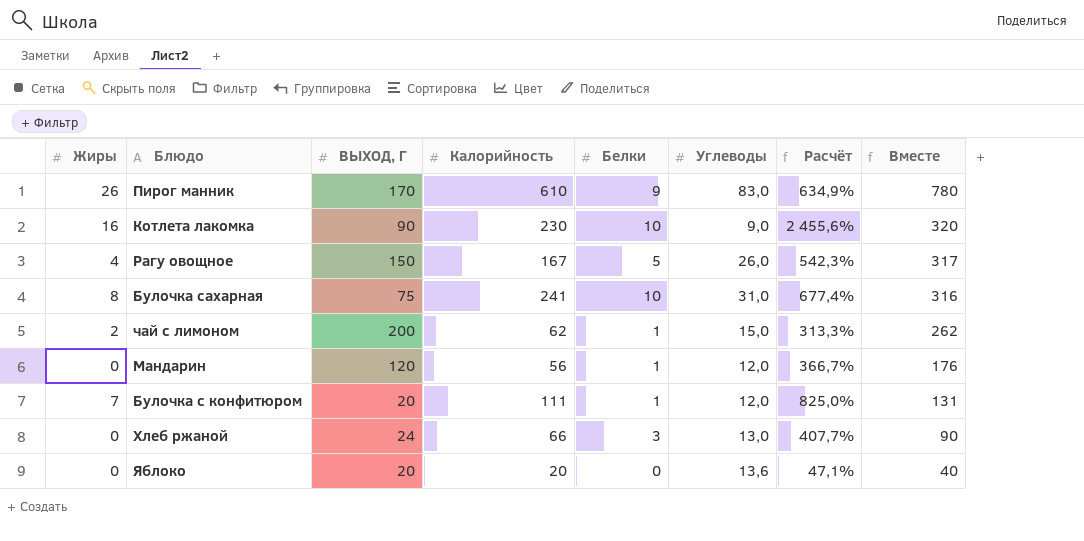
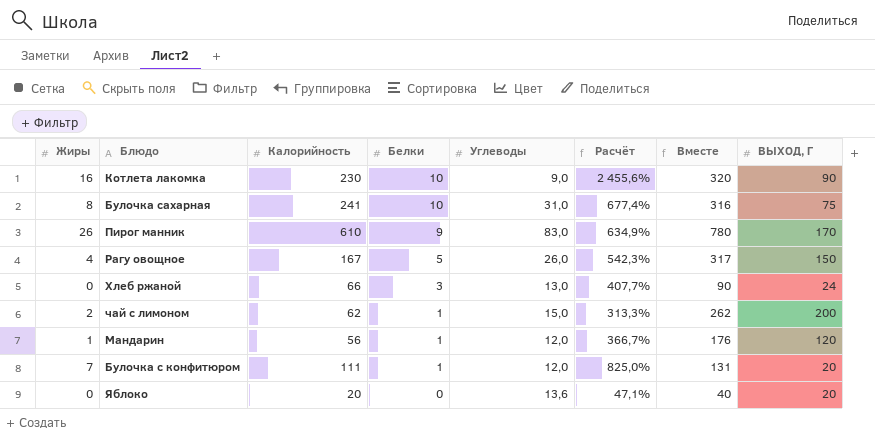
row order: Вместе descending -> Белки descending
column ВЫХОД, Г | position: 3 -> 8
Мандарин | Жиры: 0 -> 1

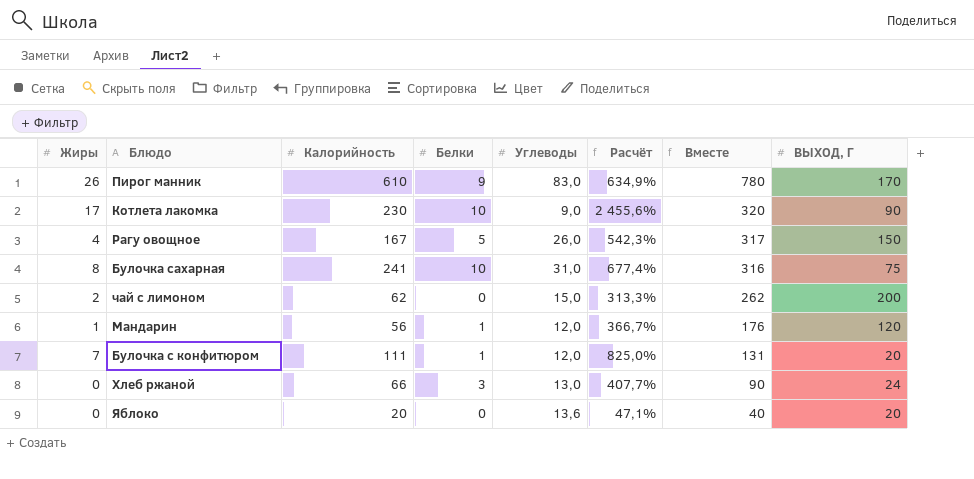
row order: Белки descending -> Вместе descending
Котлета лакомка | Жиры: 16 -> 17
чай с лимоном | Белки: 1 -> 0

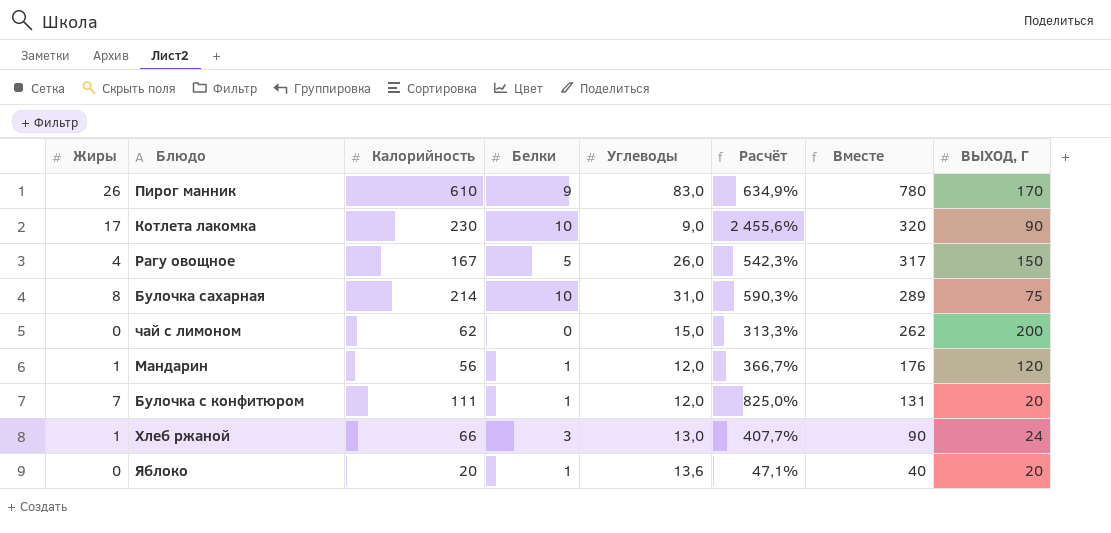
Булочка сахарная | Калорийность: 241 -> 214
Булочка сахарная | Расчёт: 677,4% -> 590,3%
Булочка сахарная | Вместе: 316 -> 289
чай с лимоном | Жиры: 2 -> 0
Хлеб ржаной | Жиры: 0 -> 1
Яблоко | Белки: 0 -> 1

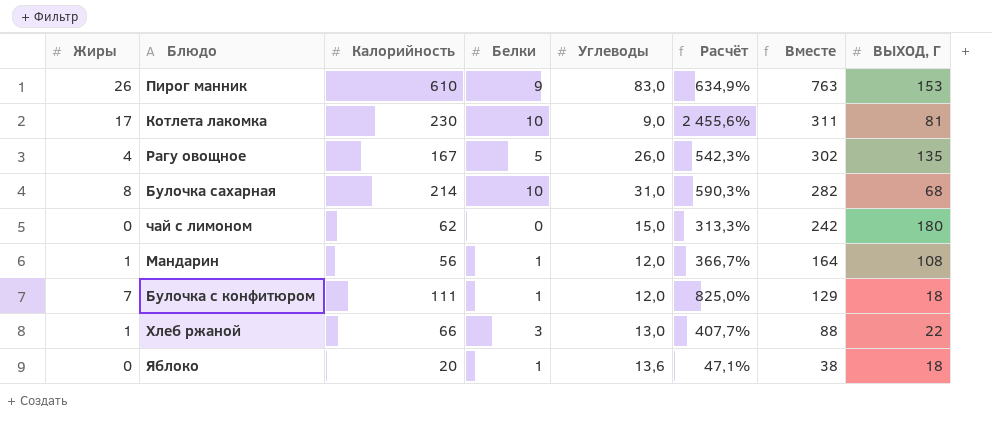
Пирог манник | Вместе: 780 -> 763
Пирог манник | ВЫХОД, Г: 170 -> 153
Котлета лакомка | Вместе: 320 -> 311
Котлета лакомка | ВЫХОД, Г: 90 -> 81
Рагу овощное | Вместе: 317 -> 302
Рагу овощное | ВЫХОД, Г: 150 -> 135
Булочка сахарная | Вместе: 289 -> 282
Булочка сахарная | ВЫХОД, Г: 75 -> 68
чай с лимоном | Вместе: 262 -> 242
чай с лимоном | ВЫХОД, Г: 200 -> 180
Мандарин | Вместе: 176 -> 164
Мандарин | ВЫХОД, Г: 120 -> 108
Булочка с конфитюром | Вместе: 131 -> 129
Булочка с конфитюром | ВЫХОД, Г: 20 -> 18
Хлеб ржаной | Вместе: 90 -> 88
Хлеб ржаной | ВЫХОД, Г: 24 -> 22
Яблоко | Вместе: 40 -> 38
Яблоко | ВЫХОД, Г: 20 -> 18

